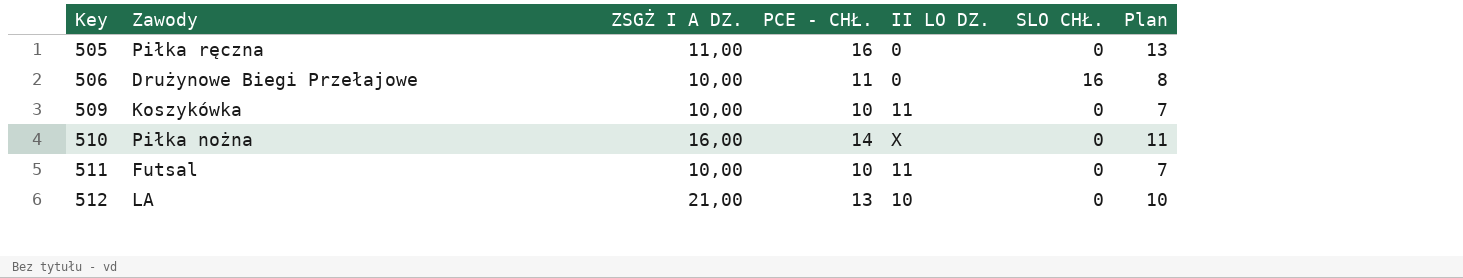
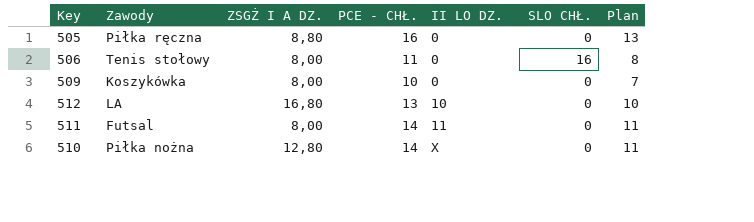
row order: Key ascending -> II LO DZ. ascending
505 | ZSGŻ I A DZ.: 11,00 -> 8,80
506 | Zawody: Drużynowe Biegi Przełajowe -> Tenis stołowy
506 | ZSGŻ I A DZ.: 10,00 -> 8,00
509 | ZSGŻ I A DZ.: 10,00 -> 8,00
509 | II LO DZ.: 11 -> 0
512 | ZSGŻ I A DZ.: 21,00 -> 16,80
511 | ZSGŻ I A DZ.: 10,00 -> 8,00
511 | PCE - CHŁ.: 10 -> 14
511 | Plan: 7 -> 11
510 | ZSGŻ I A DZ.: 16,00 -> 12,80

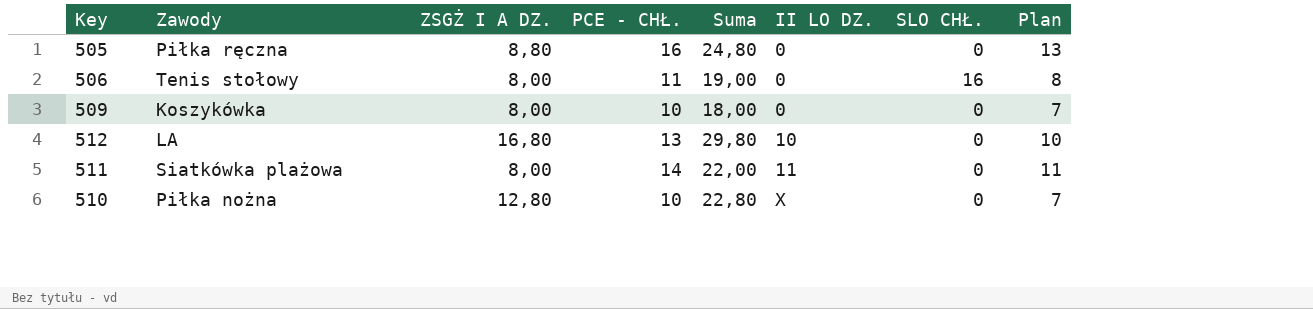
column Suma | formula: none -> [ZSGŻ I A DZ.] + [PCE - CHŁ.]
511 | Zawody: Futsal -> Siatkówka plażowa
510 | PCE - CHŁ.: 14 -> 10
510 | Plan: 11 -> 7

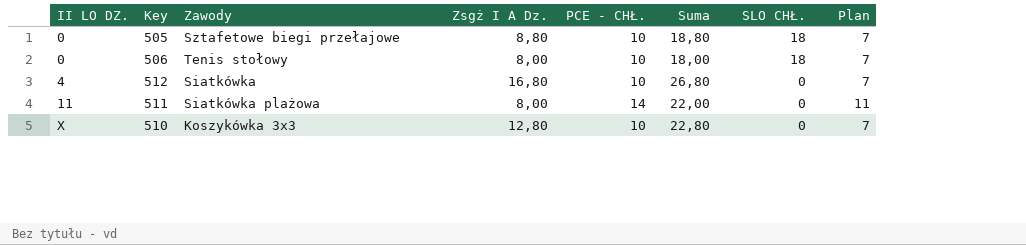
column II LO DZ. | position: 6 -> 1
column name: ZSGŻ I A DZ. -> Zsgż I A Dz.
row 509: Koszykówka | 8,00 | 10 | 18,00 | 0 | 0 | 7 -> none
505 | Zawody: Piłka ręczna -> Sztafetowe biegi przełajowe
505 | PCE - CHŁ.: 16 -> 10
505 | Suma: 24,80 -> 18,80
505 | SLO CHŁ.: 0 -> 18
505 | Plan: 13 -> 7
506 | PCE - CHŁ.: 11 -> 10
506 | Suma: 19,00 -> 18,00
506 | SLO CHŁ.: 16 -> 18
506 | Plan: 8 -> 7
512 | II LO DZ.: 10 -> 4
512 | Zawody: LA -> Siatkówka
512 | PCE - CHŁ.: 13 -> 10
512 | Suma: 29,80 -> 26,80
512 | Plan: 10 -> 7
510 | Zawody: Piłka nożna -> Koszykówka 3x3

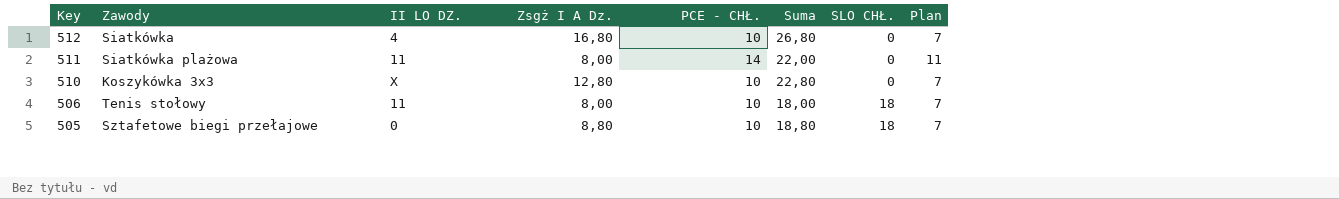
row order: II LO DZ. ascending -> Key descending
column II LO DZ. | position: 1 -> 3
506 | II LO DZ.: 0 -> 11

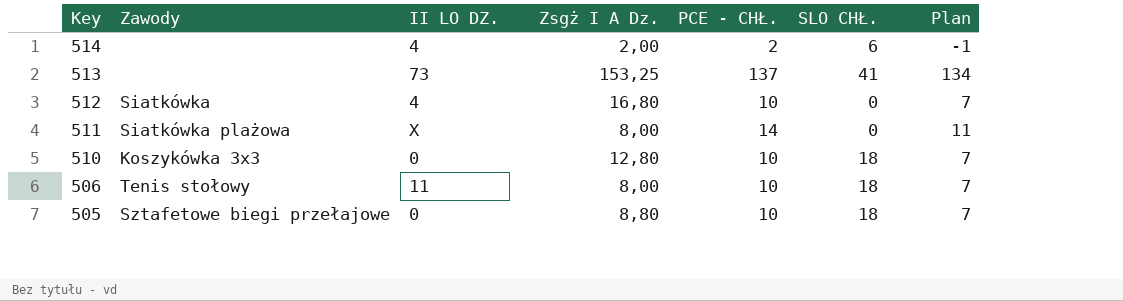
column Suma | formula: [Zsgż I A Dz.] + [PCE - CHŁ.] -> none
row 514: none -> none | 4 | 2,00 | 2 | 6 | -1
row 513: none -> none | 73 | 153,25 | 137 | 41 | 134
511 | II LO DZ.: 11 -> X
510 | II LO DZ.: X -> 0
510 | SLO CHŁ.: 0 -> 18

